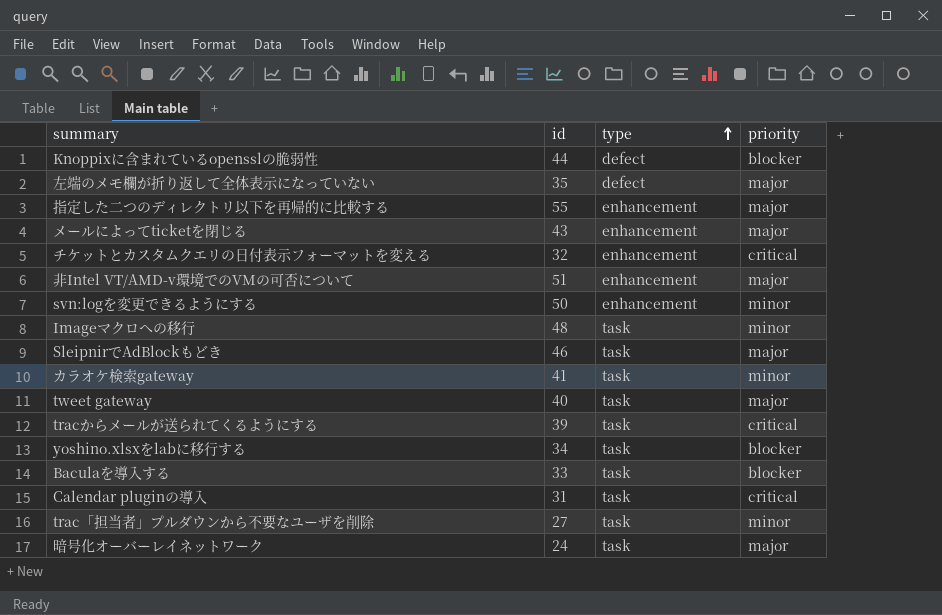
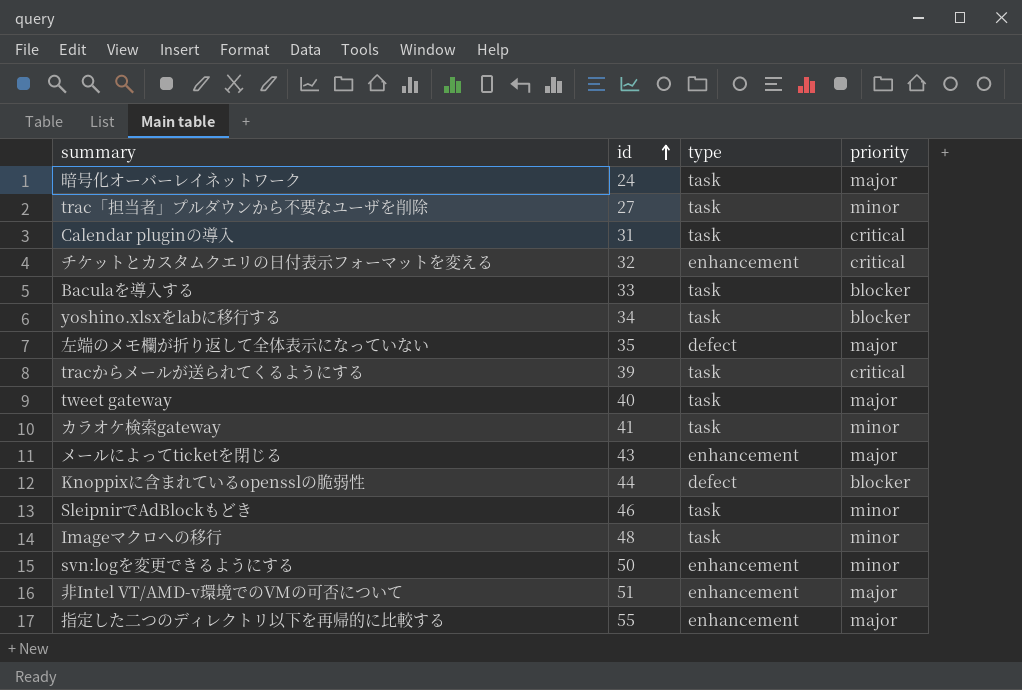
row order: type ascending -> id ascending
SleipnirでAdBlockもどき | priority: major -> minor

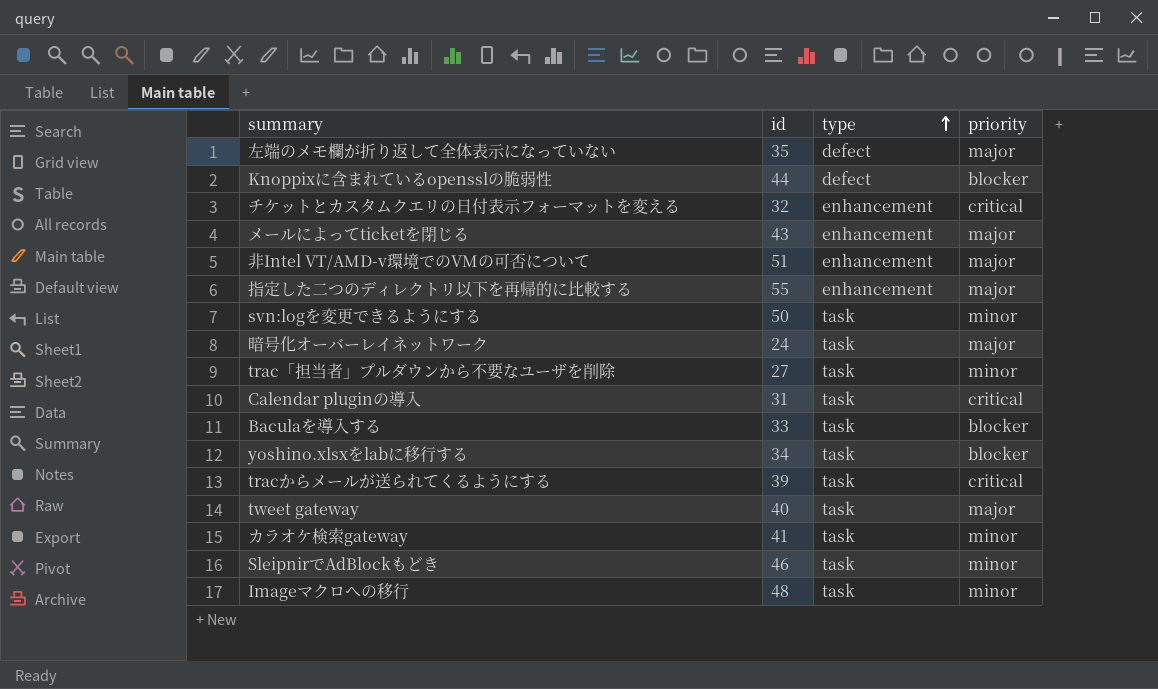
row order: id ascending -> type ascending
svn:logを変更できるようにする | type: enhancement -> task

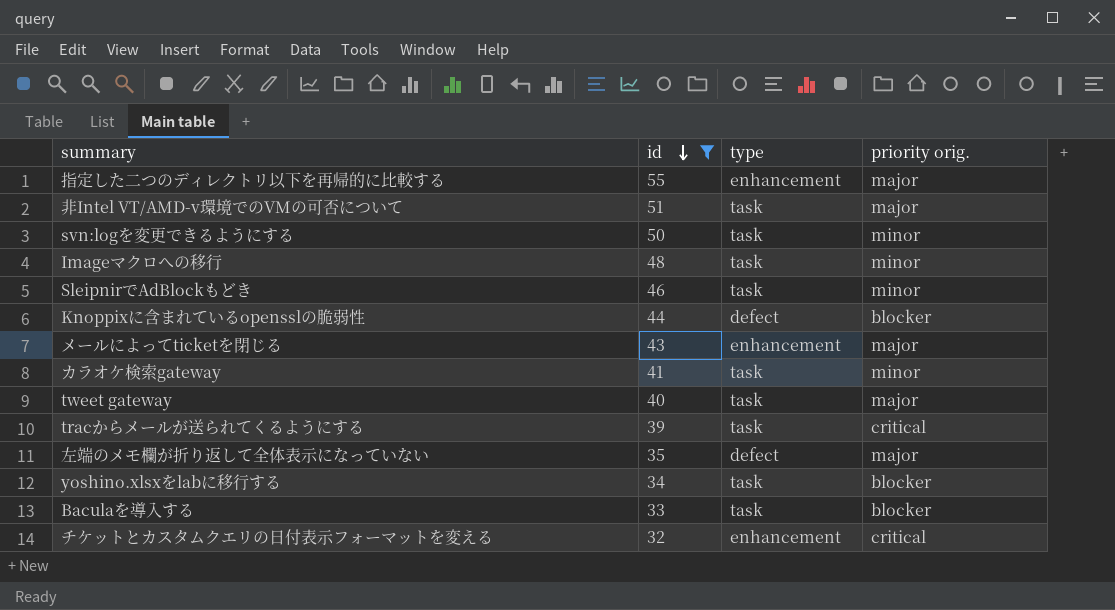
filter: none -> id >= 32
row order: type ascending -> id descending
column name: priority -> priority orig.
非Intel VT/AMD-v環境でのVMの可否について | type: enhancement -> task

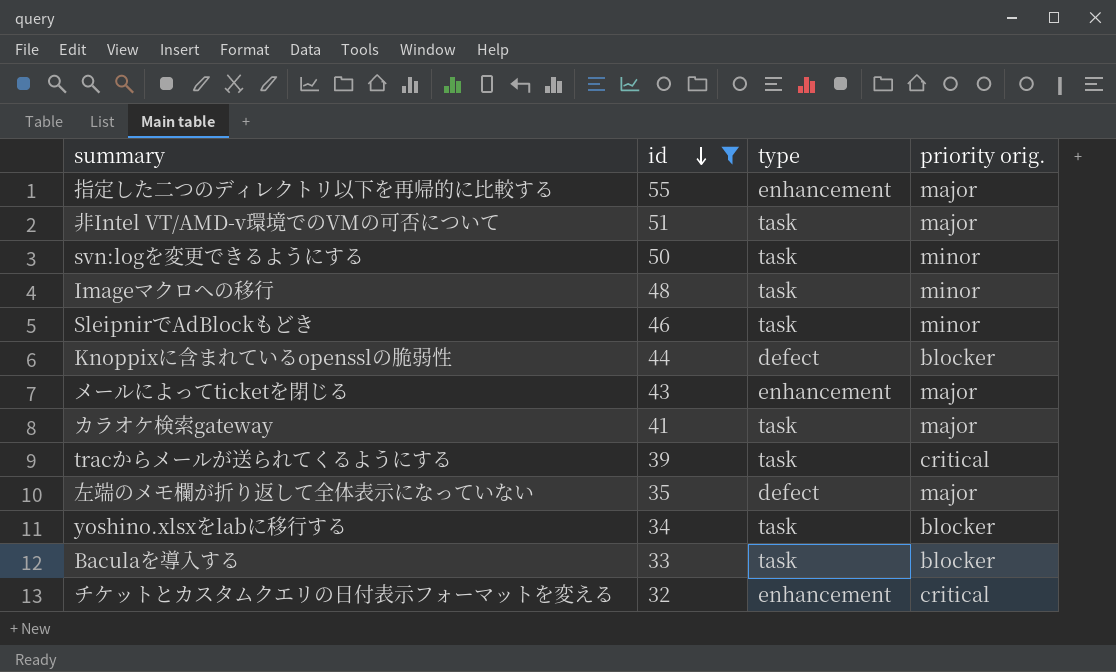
row tweet gateway: 40 | task | major -> none
カラオケ検索gateway | priority orig.: minor -> major

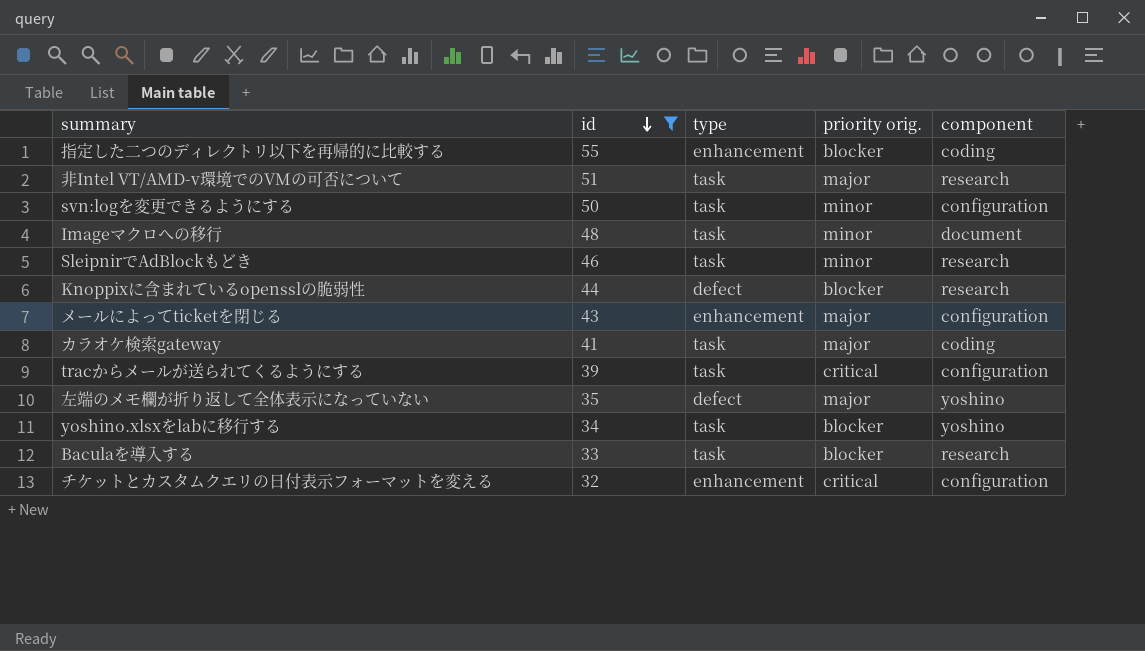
column component | position: none -> 5
指定した二つのディレクトリ以下を再帰的に比較する | priority orig.: major -> blocker

